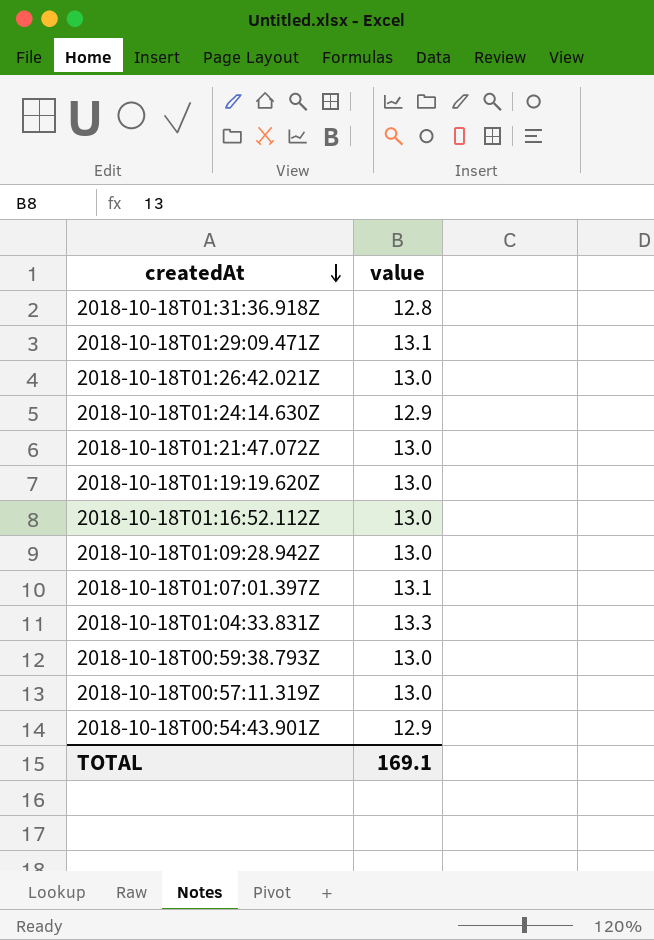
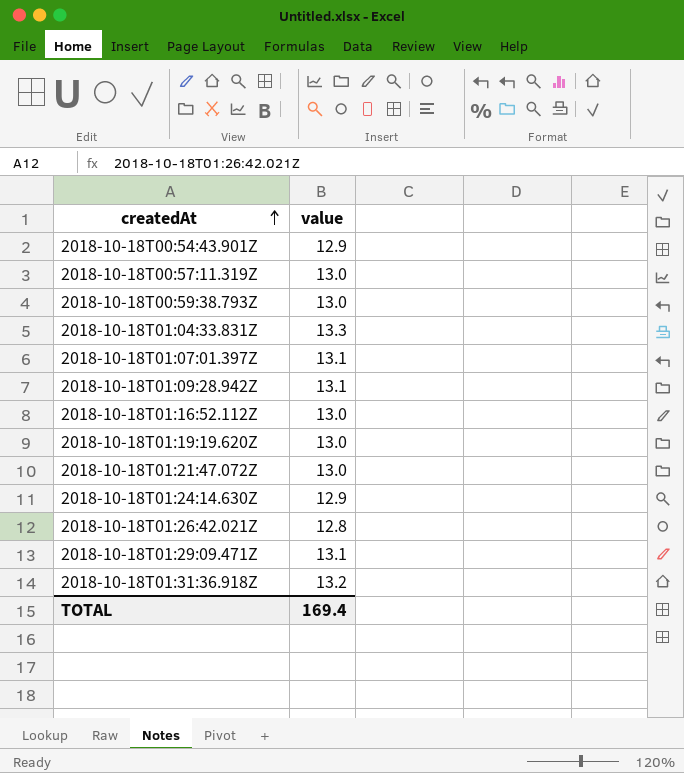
row order: createdAt descending -> createdAt ascending
2018-10-18T01:09:28.942Z | value: 13.0 -> 13.1
2018-10-18T01:26:42.021Z | value: 13.0 -> 12.8
2018-10-18T01:31:36.918Z | value: 12.8 -> 13.2
TOTAL | value: 169.1 -> 169.4

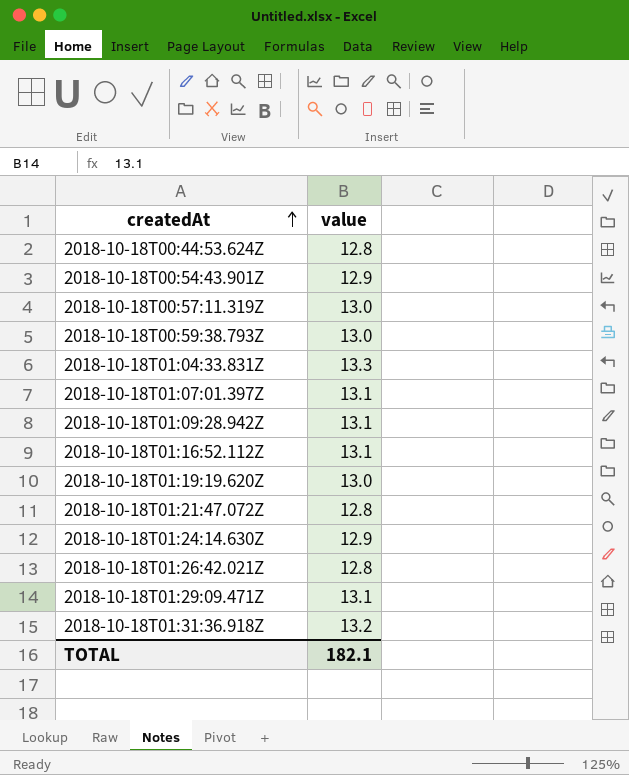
row 2018-10-18T00:44:53.624Z: none -> 12.8
2018-10-18T01:16:52.112Z | value: 13.0 -> 13.1
2018-10-18T01:21:47.072Z | value: 13.0 -> 12.8
TOTAL | value: 169.4 -> 182.1

